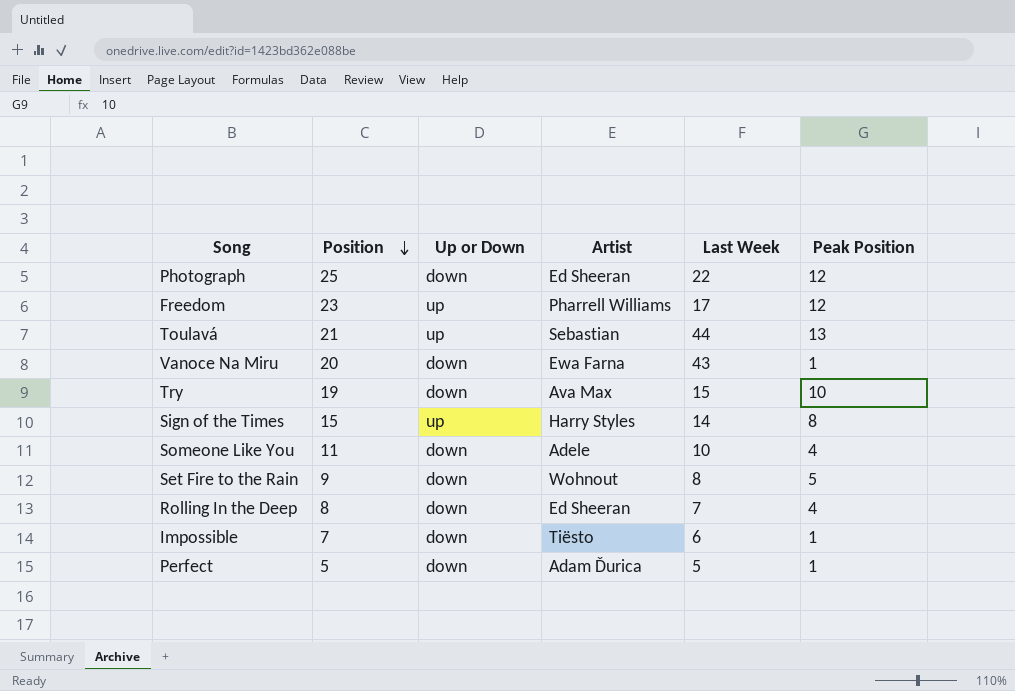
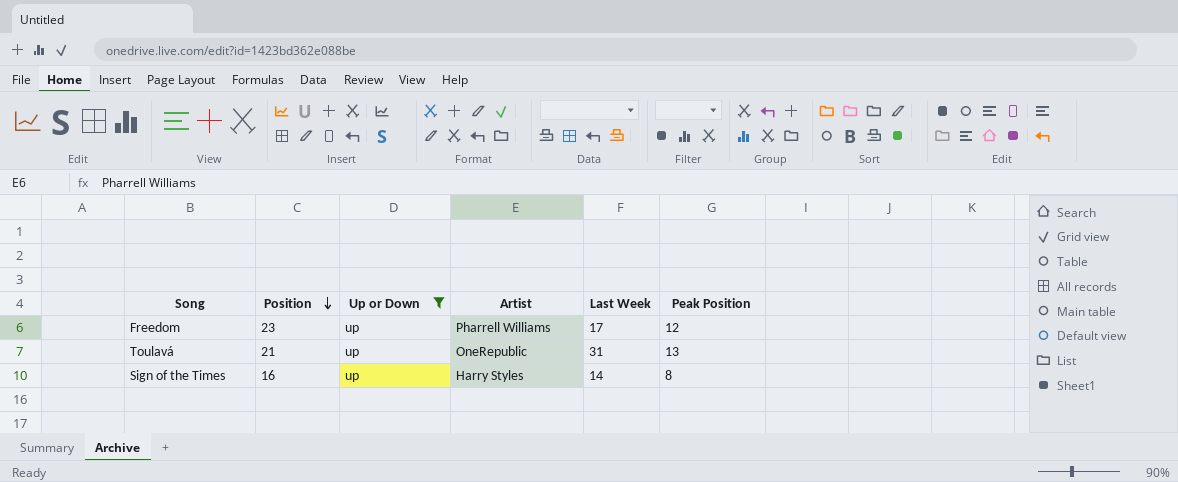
filter: none -> Up or Down = up
Toulavá | Artist: Sebastian -> OneRepublic
Toulavá | Last Week: 44 -> 31
Sign of the Times | Position: 15 -> 16

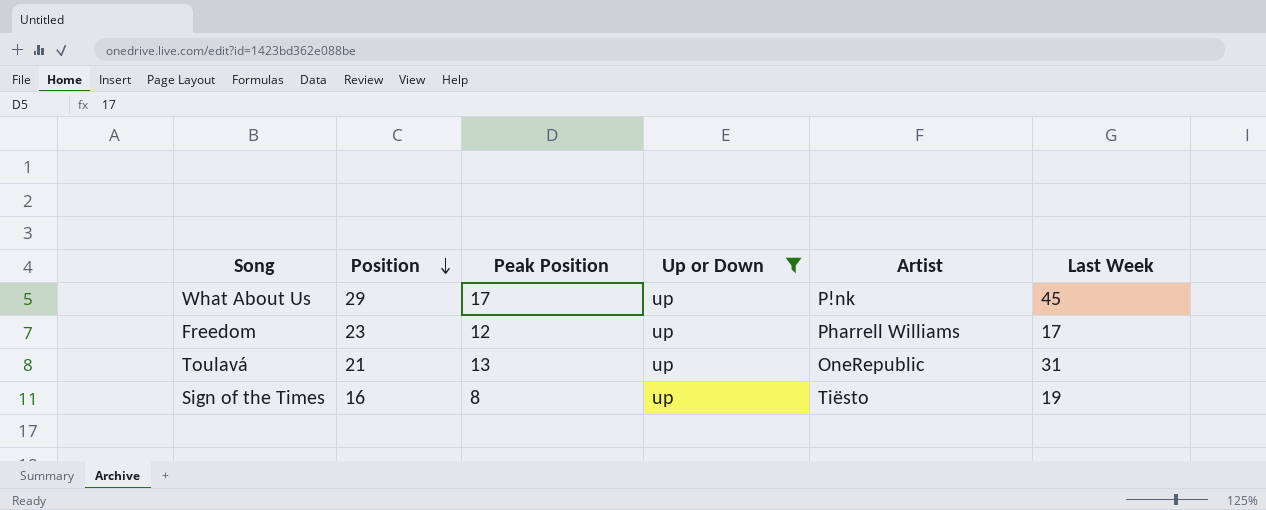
column Peak Position | position: 6 -> 3
row What About Us: none -> 29 | 17 | up | P!nk | 45
Sign of the Times | Artist: Harry Styles -> Tiësto
Sign of the Times | Last Week: 14 -> 19

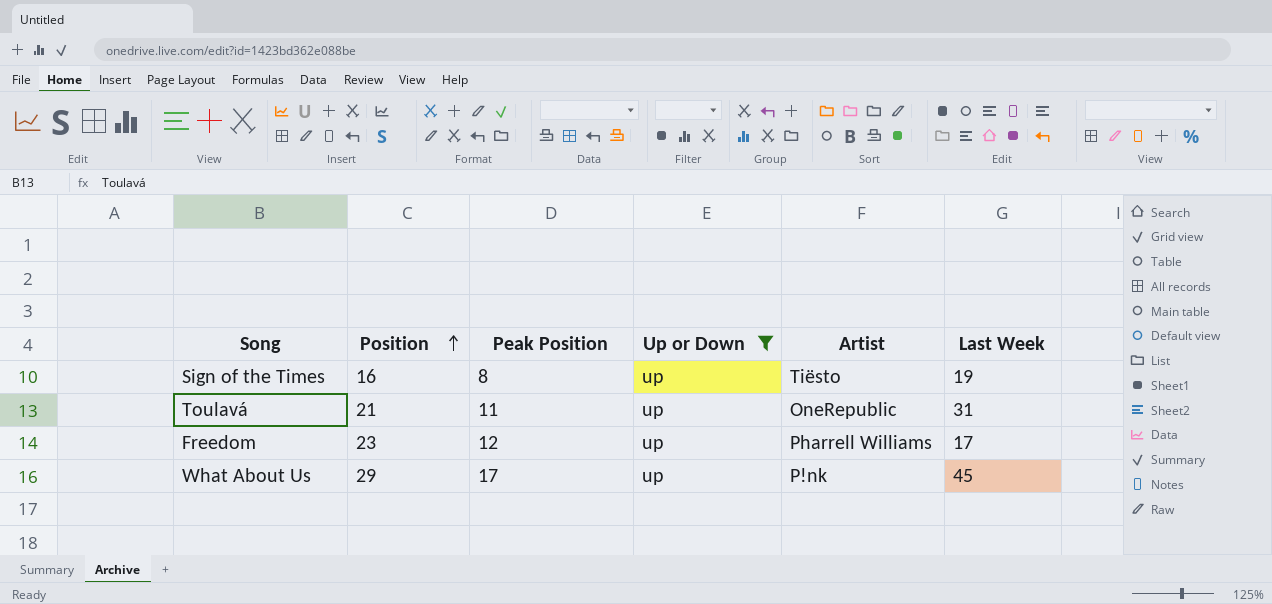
row order: Position descending -> Position ascending
Toulavá | Peak Position: 13 -> 11

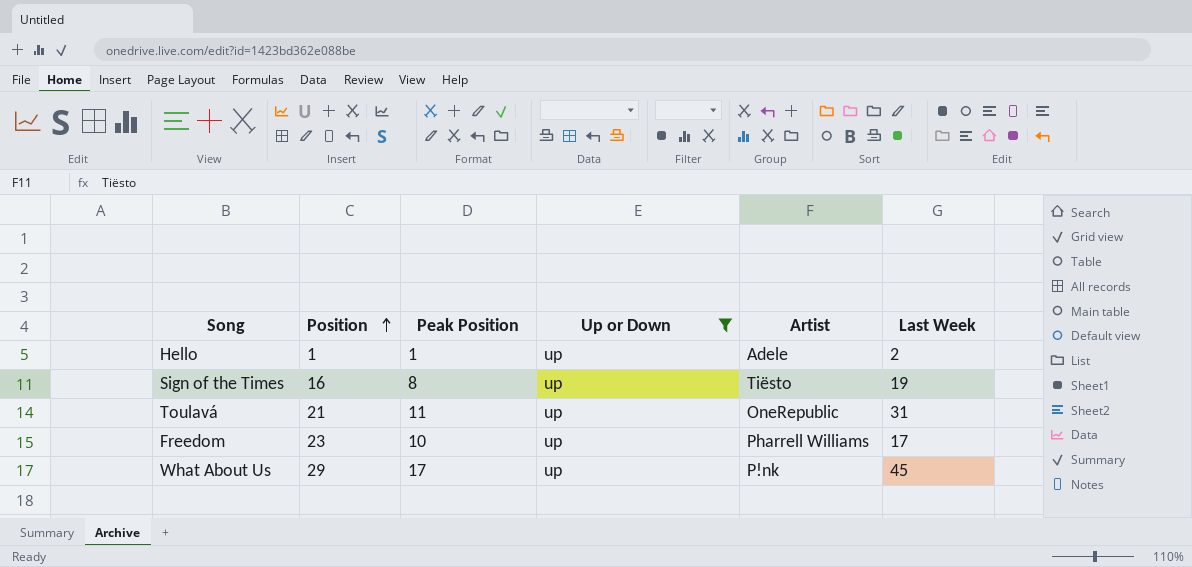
row Hello: none -> 1 | 1 | up | Adele | 2
Freedom | Peak Position: 12 -> 10

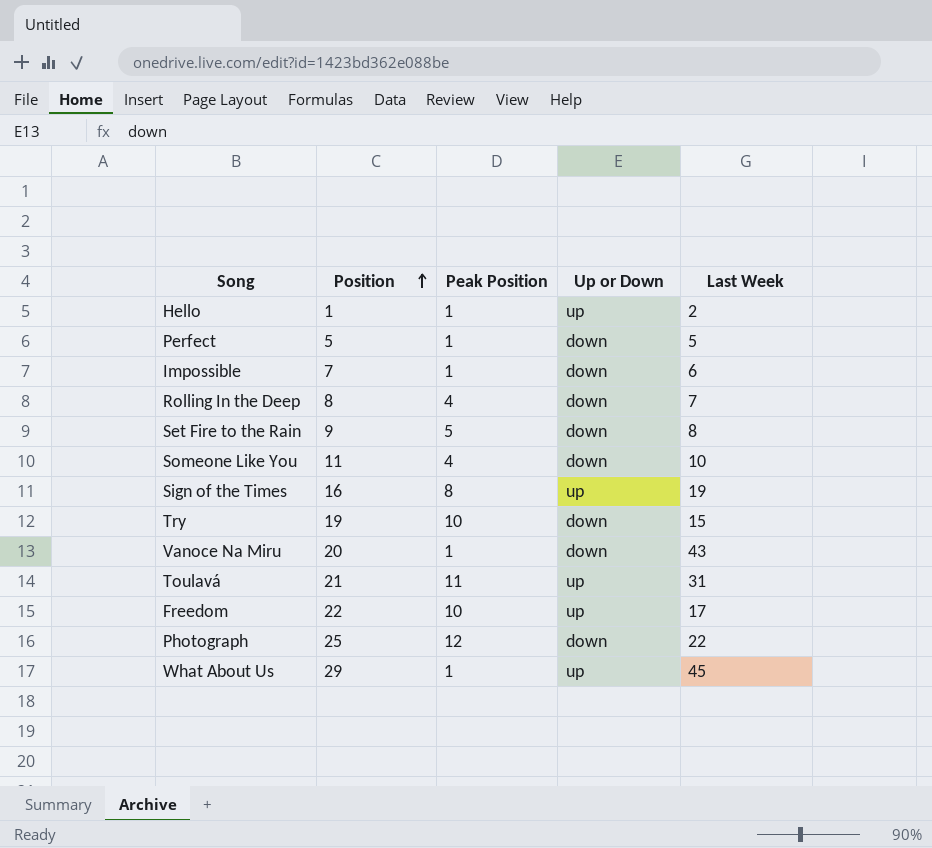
filter: Up or Down = up -> none
column Artist | position: 5 -> none
Freedom | Position: 23 -> 22
What About Us | Peak Position: 17 -> 1

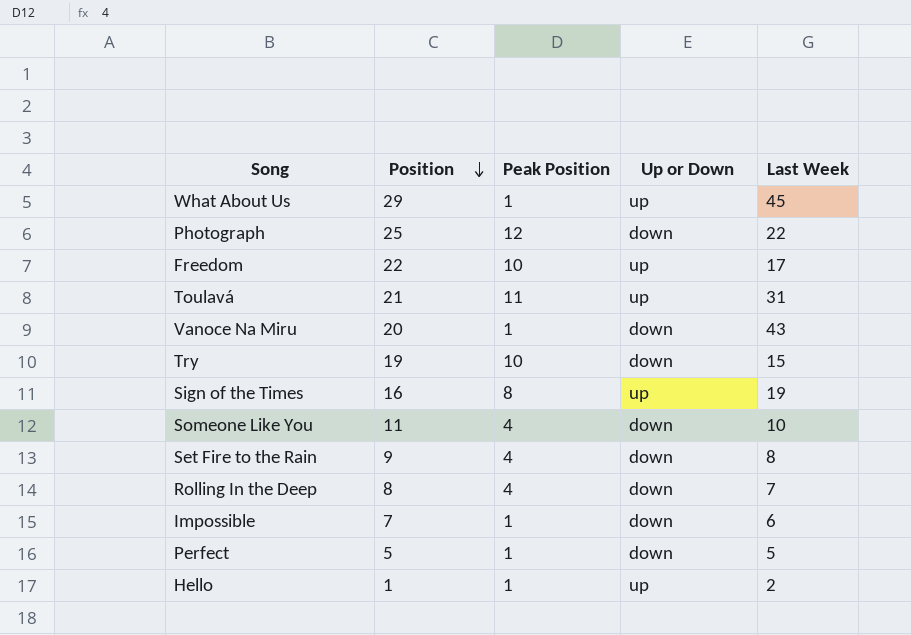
row order: Position ascending -> Position descending
Set Fire to the Rain | Peak Position: 5 -> 4

